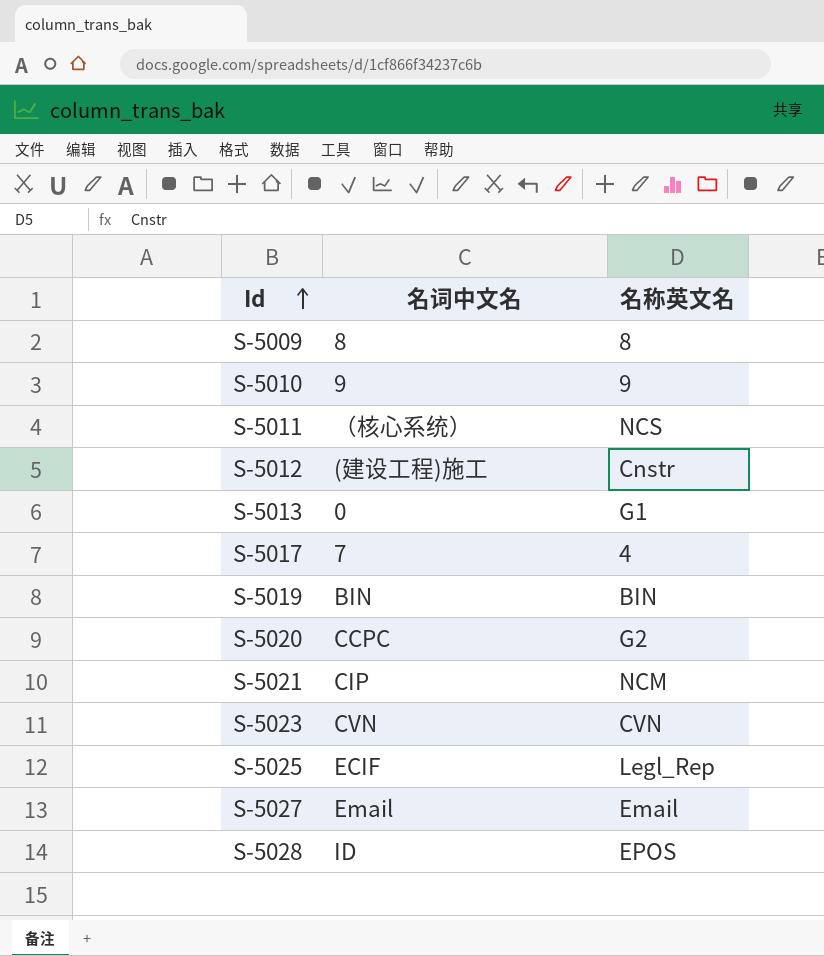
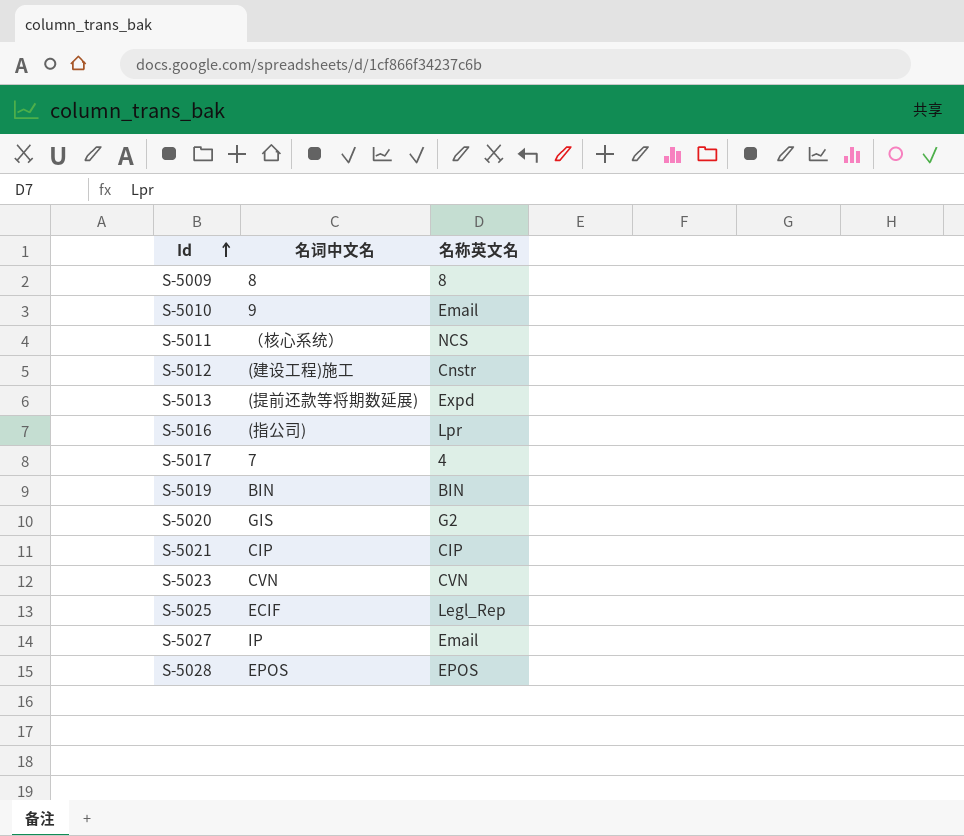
S-5010 | 名称英文名: 9 -> Email
S-5013 | 名词中文名: 0 -> (提前还款等将期数延展)
S-5013 | 名称英文名: G1 -> Expd
row S-5016: none -> (指公司) | Lpr
S-5020 | 名词中文名: CCPC -> GIS
S-5021 | 名称英文名: NCM -> CIP
S-5027 | 名词中文名: Email -> IP
S-5028 | 名词中文名: ID -> EPOS

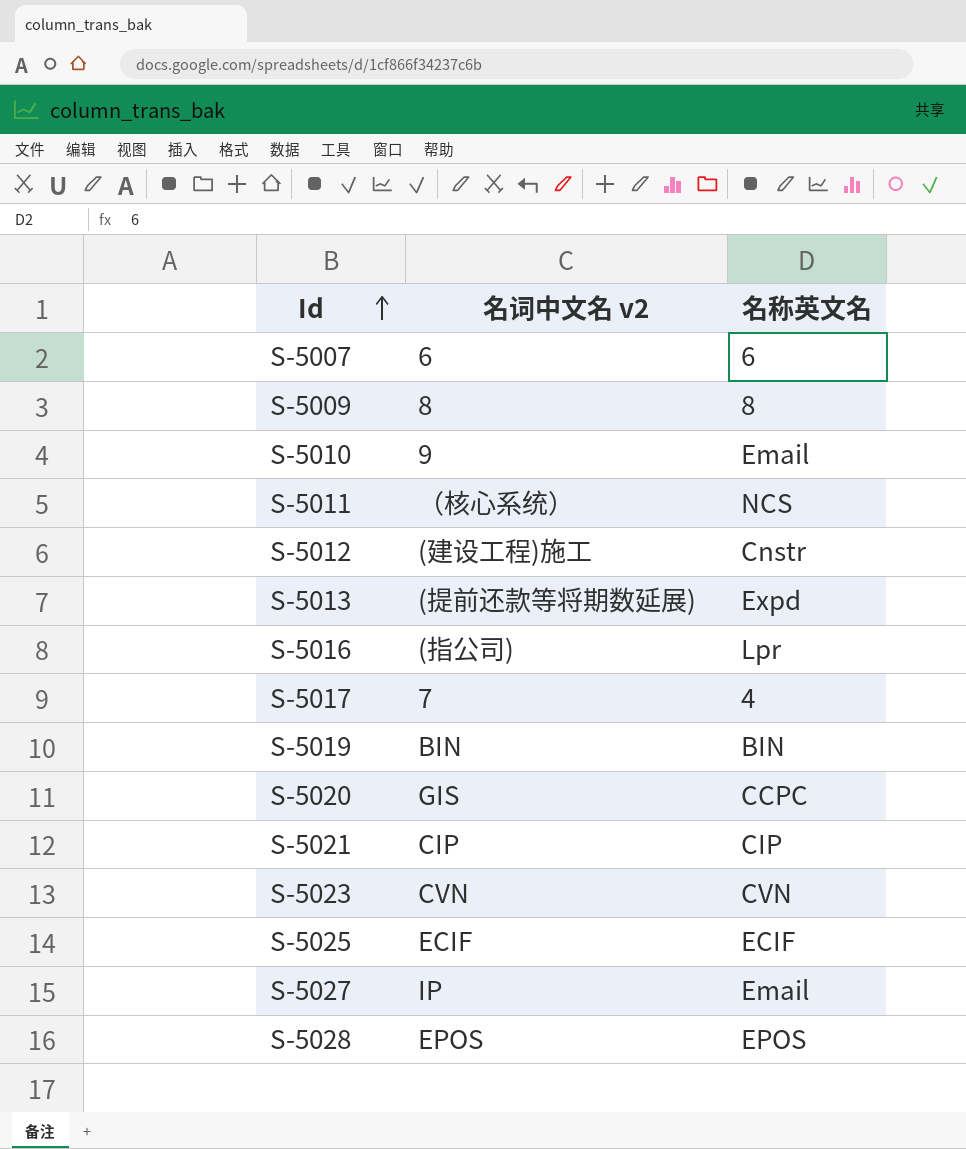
column name: 名词中文名 -> 名词中文名 v2
row S-5007: none -> 6 | 6
S-5020 | 名称英文名: G2 -> CCPC
S-5025 | 名称英文名: Legl_Rep -> ECIF

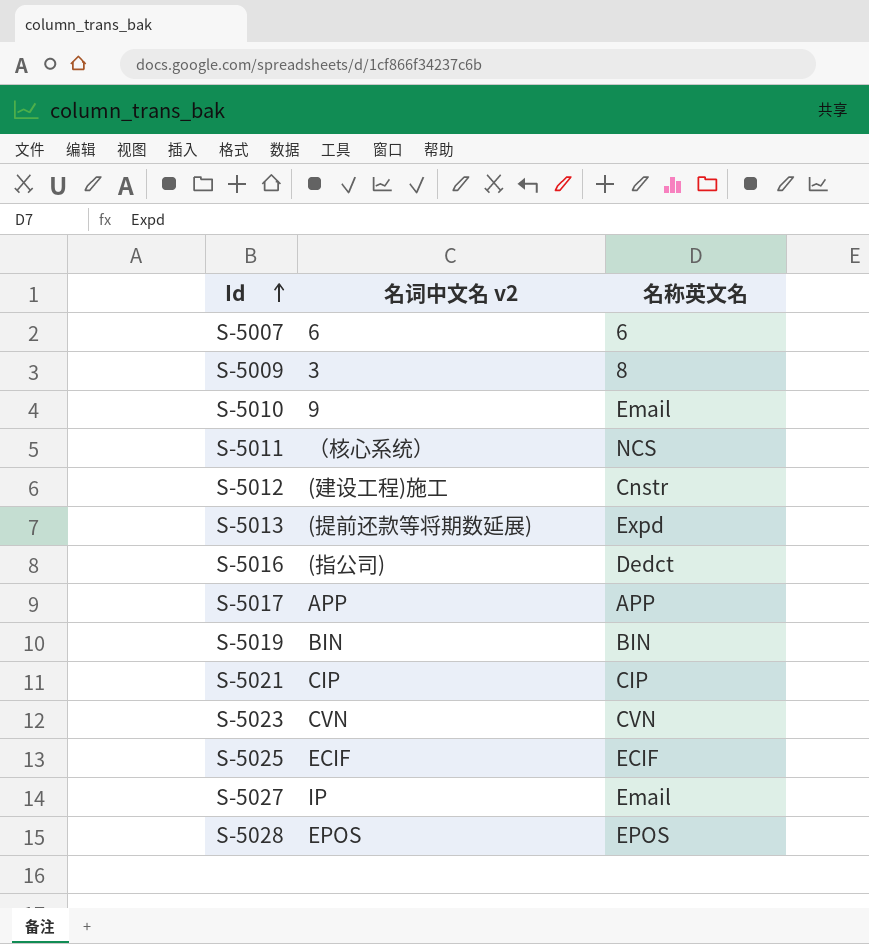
row S-5020: GIS | CCPC -> none
S-5009 | 名词中文名 v2: 8 -> 3
S-5016 | 名称英文名: Lpr -> Dedct
S-5017 | 名词中文名 v2: 7 -> APP
S-5017 | 名称英文名: 4 -> APP

